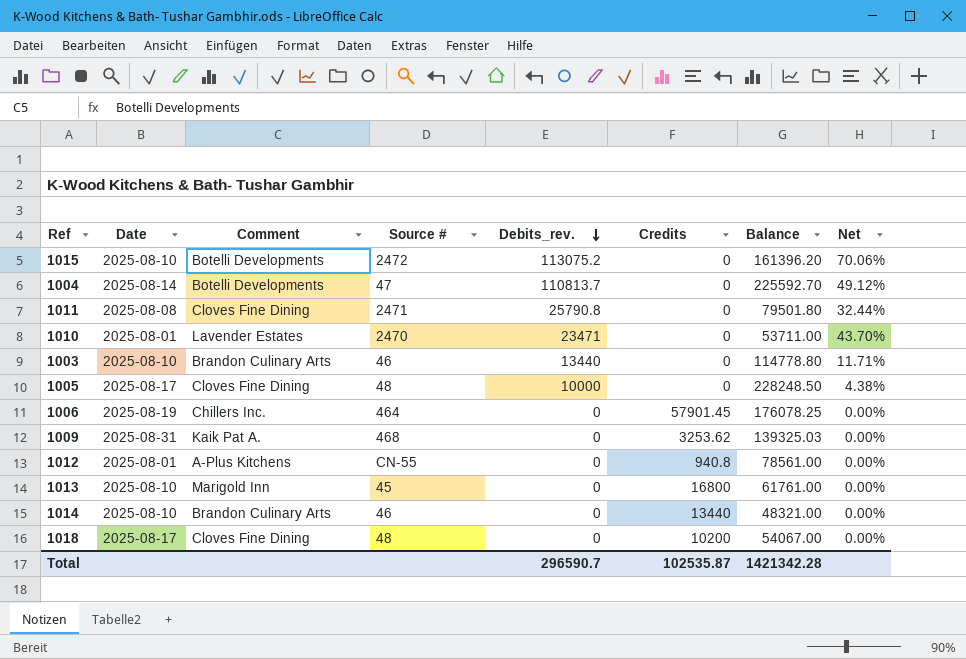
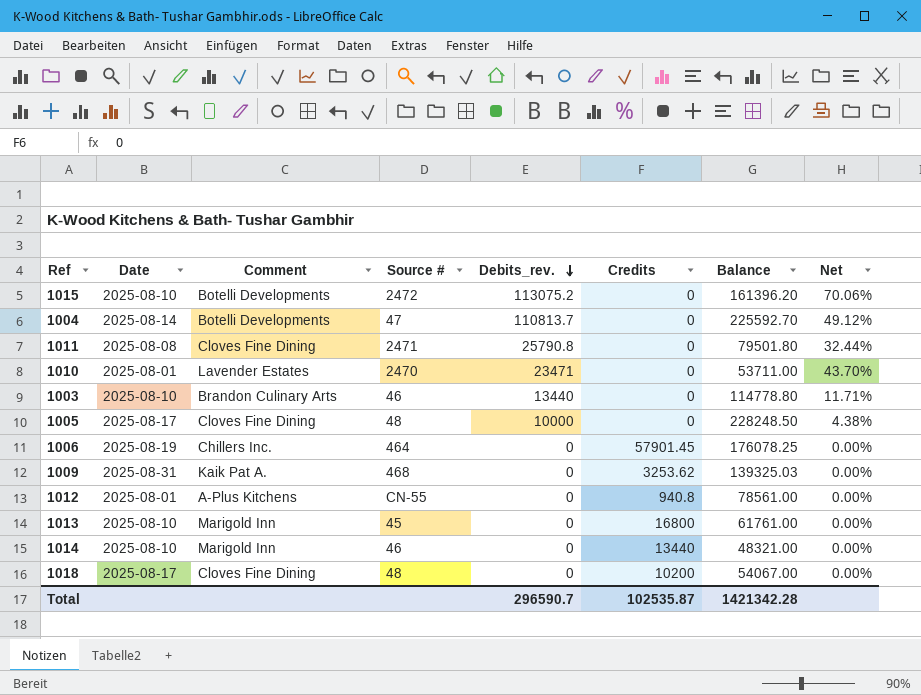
1014 | Comment: Brandon Culinary Arts -> Marigold Inn

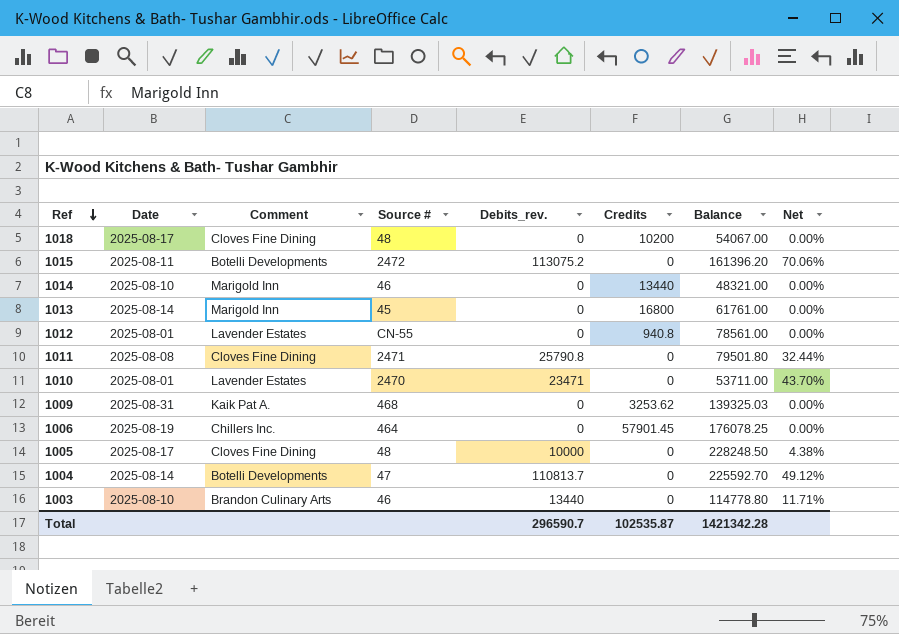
row order: Debits_rev. descending -> Ref descending
1015 | Date: 2025-08-10 -> 2025-08-11
1013 | Date: 2025-08-10 -> 2025-08-14
1012 | Comment: A-Plus Kitchens -> Lavender Estates

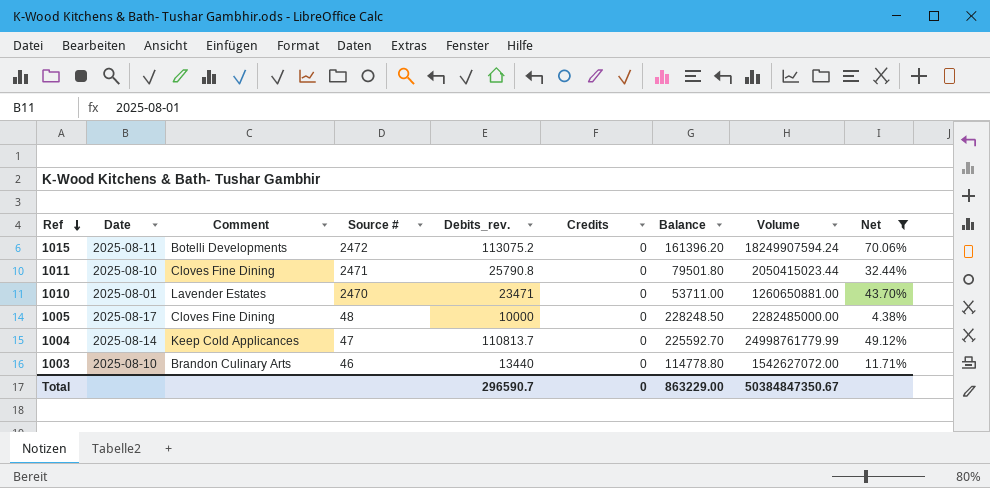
filter: none -> Net != 0.00%
column Volume | formula: none -> [Debits_rev.] * [Balance]
1011 | Date: 2025-08-08 -> 2025-08-10
1004 | Comment: Botelli Developments -> Keep Cold Applicances
Total | Credits: 102535.87 -> 0
Total | Balance: 1421342.28 -> 863229.00

